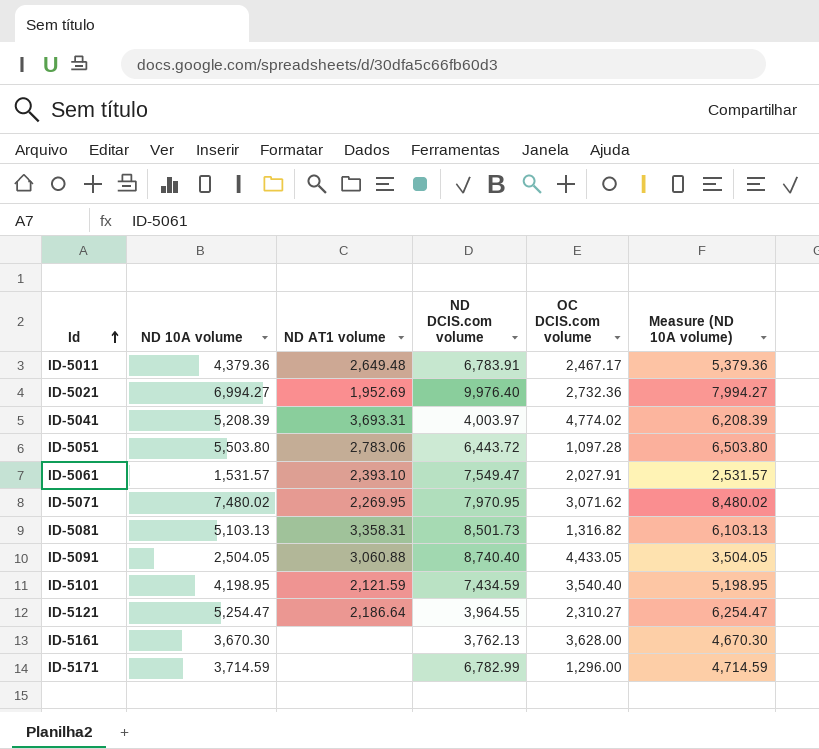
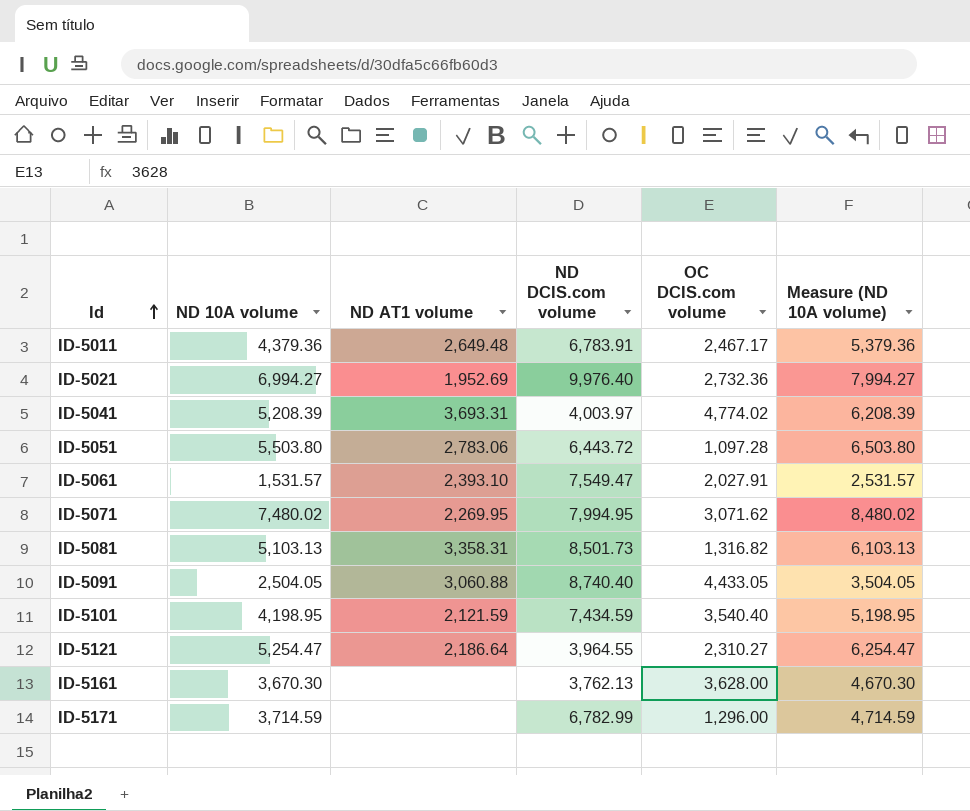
ID-5071 | ND DCIS.com volume: 7,970.95 -> 7,994.95

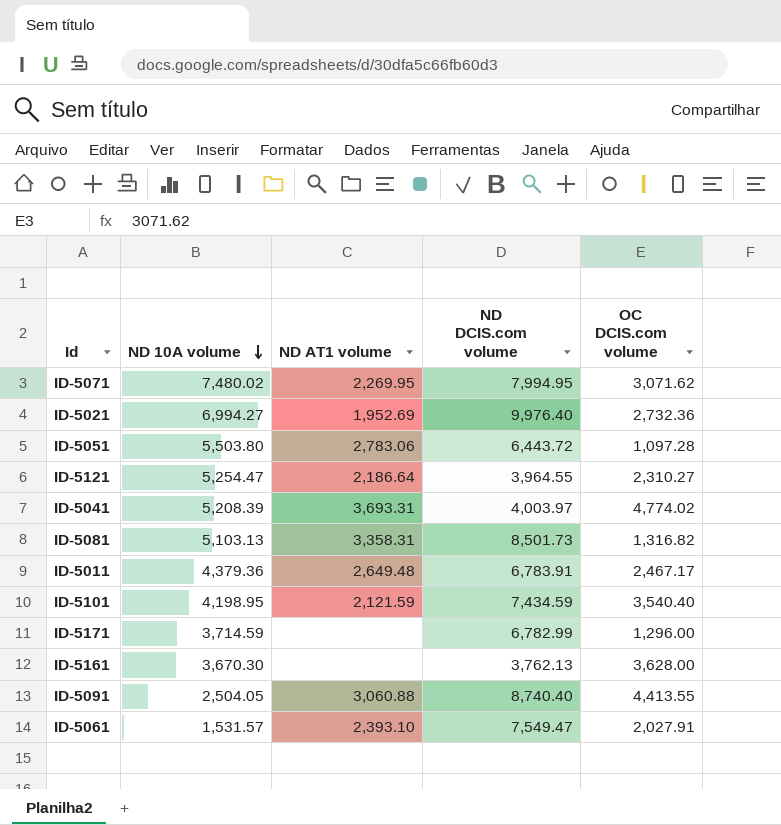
row order: Id ascending -> ND 10A volume descending
column Measure (ND 10A volume) | formula: [ND 10A volume] + 1000 -> none
ID-5091 | OC DCIS.com volume: 4,433.05 -> 4,413.55

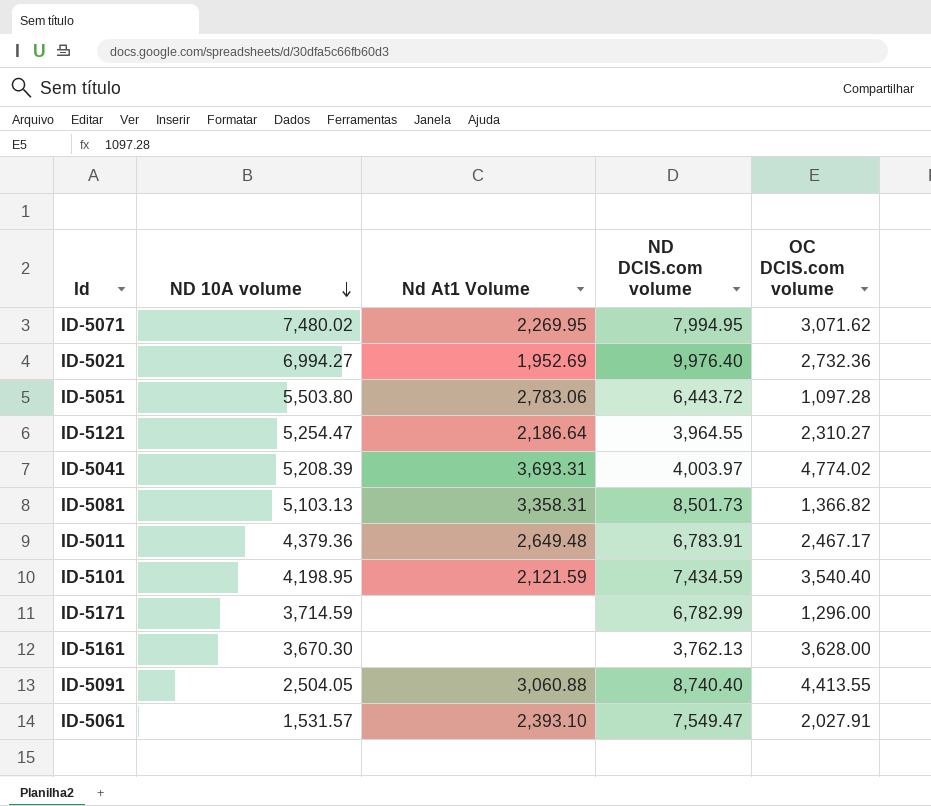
column name: ND AT1 volume -> Nd At1 Volume
ID-5081 | OC DCIS.com volume: 1,316.82 -> 1,366.82

